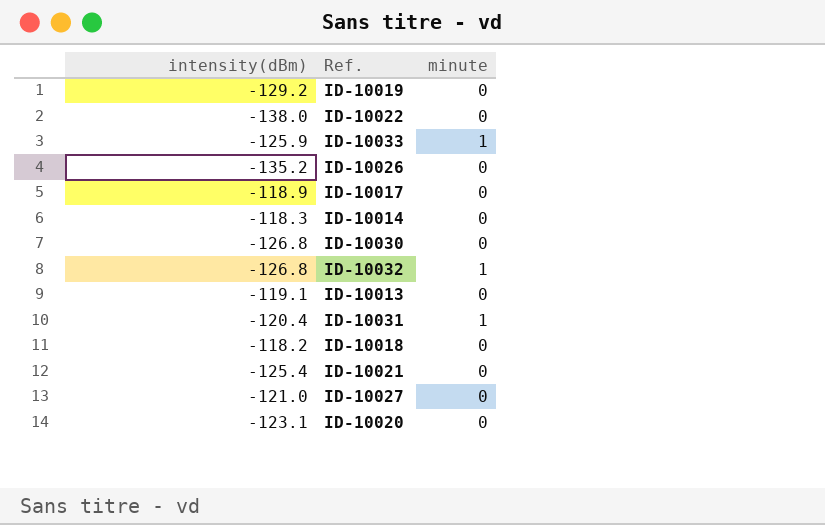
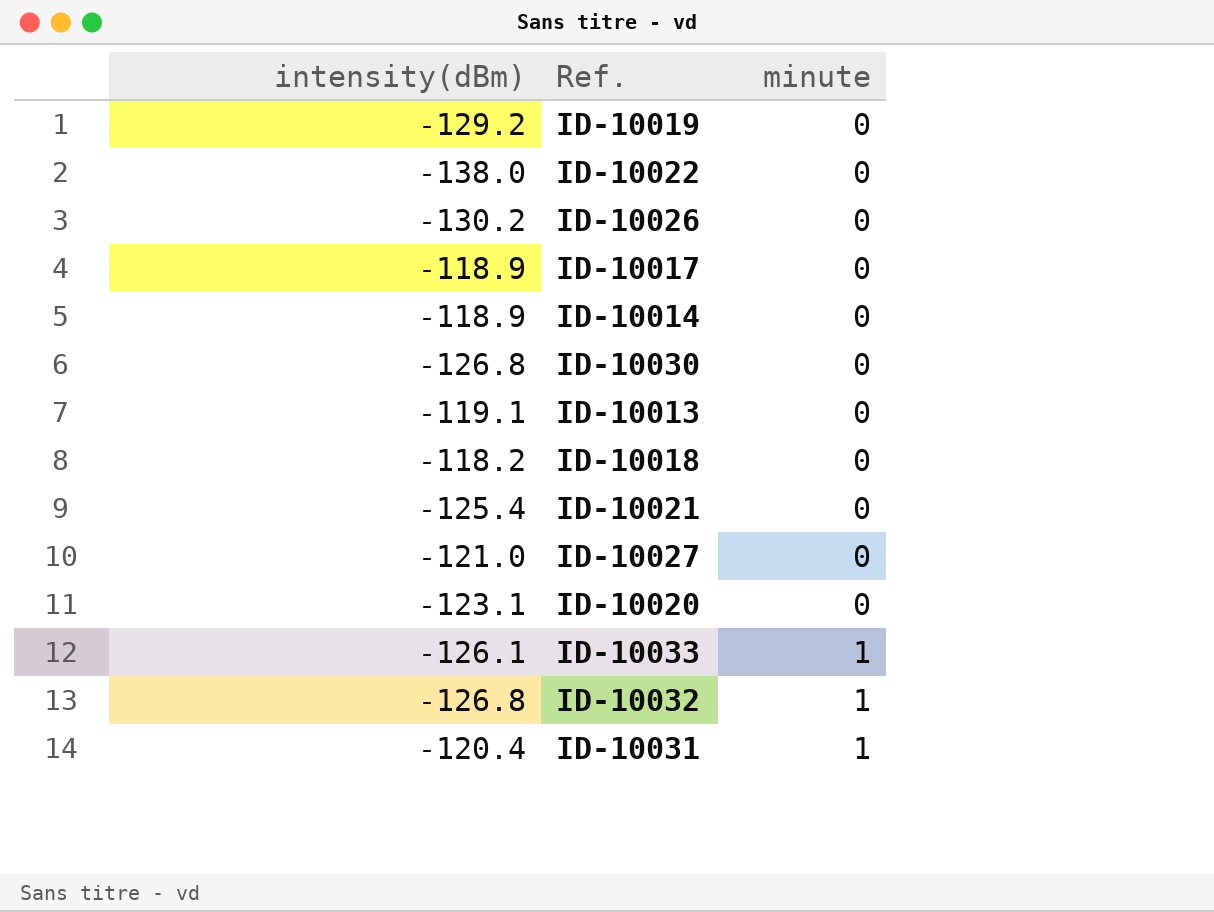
row order: none -> minute ascending
ID-10026 | intensity(dBm): -135.2 -> -130.2
ID-10014 | intensity(dBm): -118.3 -> -118.9
ID-10033 | intensity(dBm): -125.9 -> -126.1

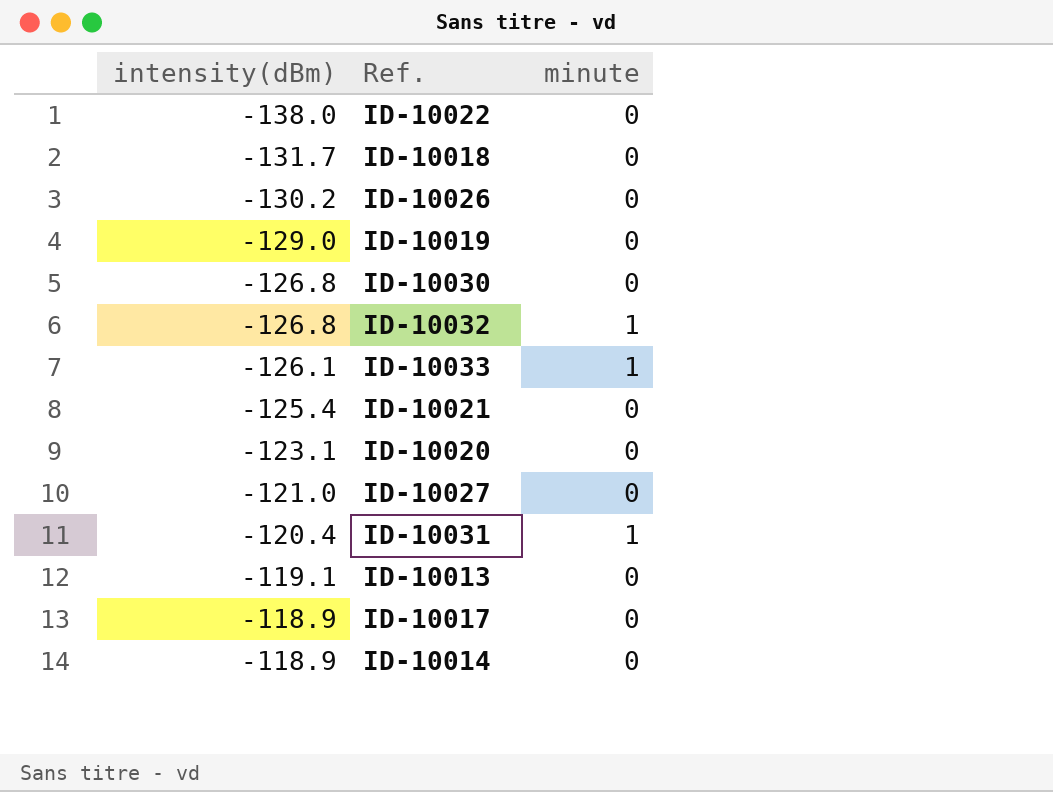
row order: minute ascending -> intensity(dBm) ascending
ID-10018 | intensity(dBm): -118.2 -> -131.7
ID-10019 | intensity(dBm): -129.2 -> -129.0

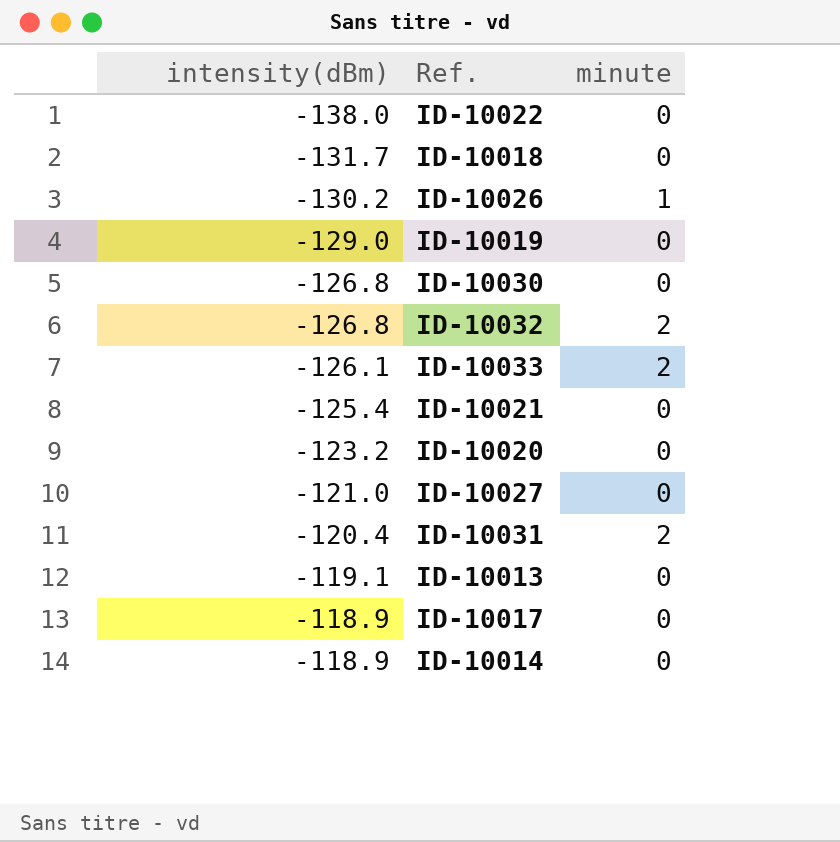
ID-10026 | minute: 0 -> 1
ID-10032 | minute: 1 -> 2
ID-10033 | minute: 1 -> 2
ID-10020 | intensity(dBm): -123.1 -> -123.2
ID-10031 | minute: 1 -> 2

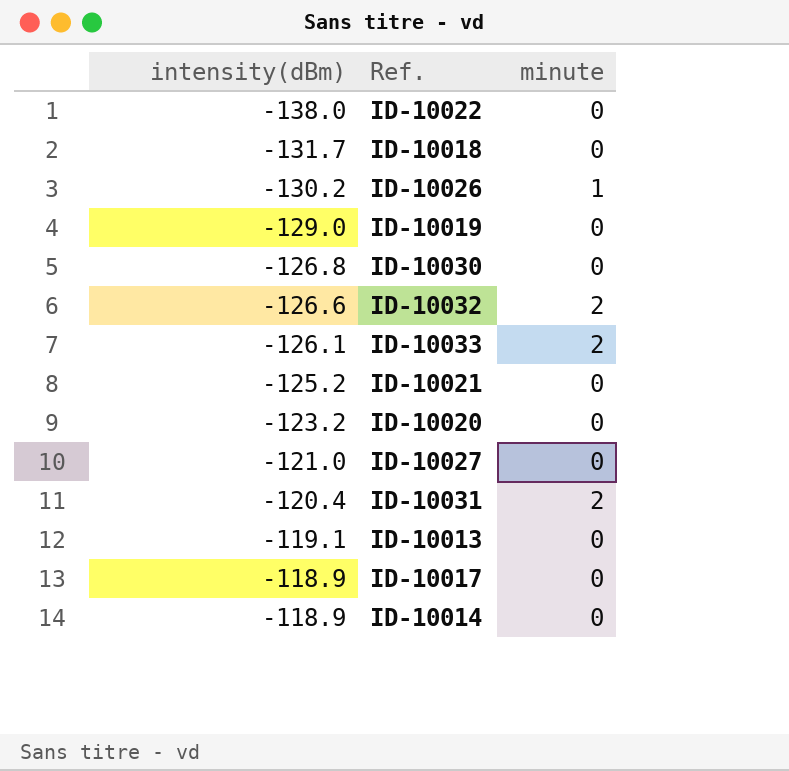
ID-10032 | intensity(dBm): -126.8 -> -126.6
ID-10021 | intensity(dBm): -125.4 -> -125.2

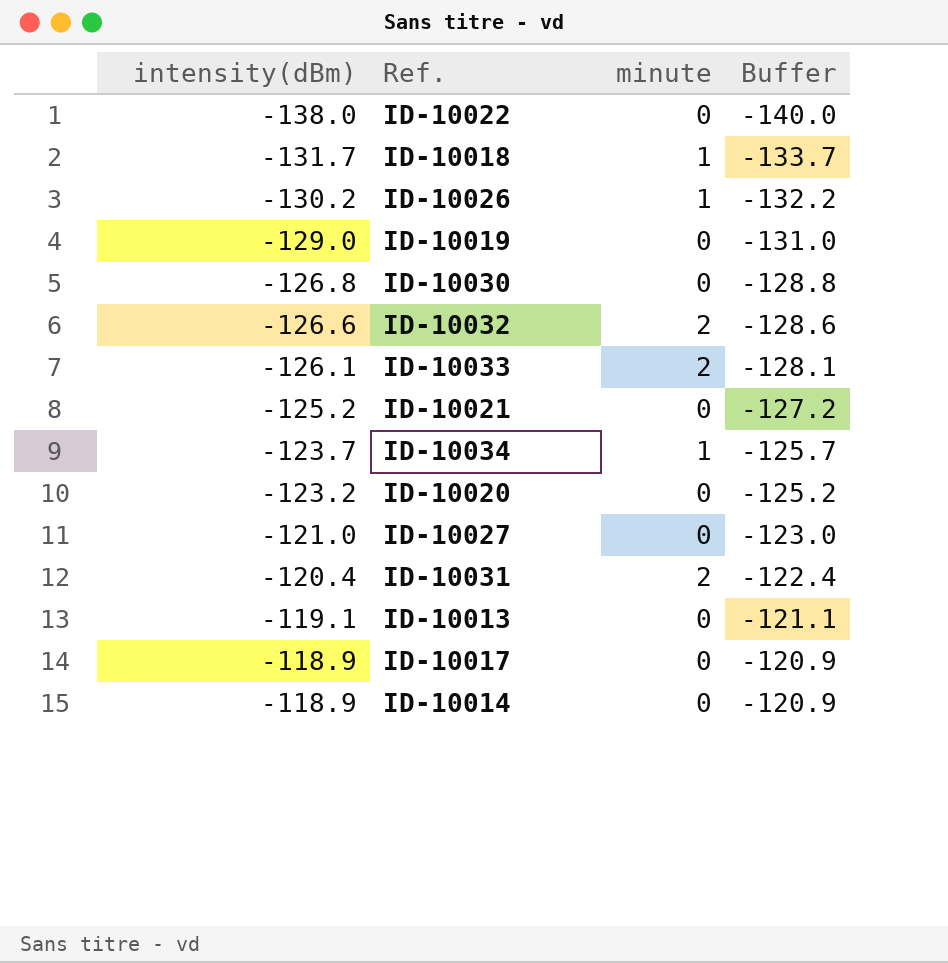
column Buffer | formula: none -> [intensity(dBm)] - 2
ID-10018 | minute: 0 -> 1
row ID-10034: none -> -123.7 | 1 | -125.7

